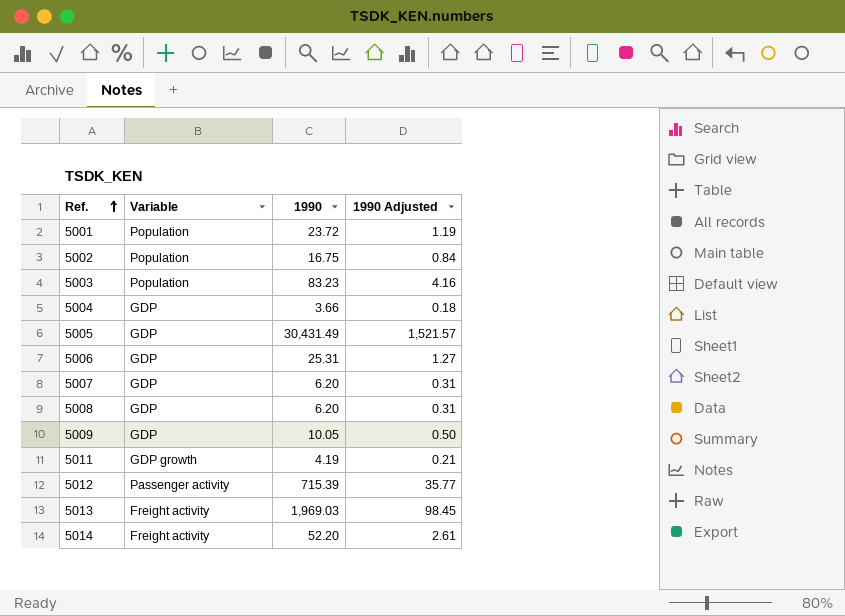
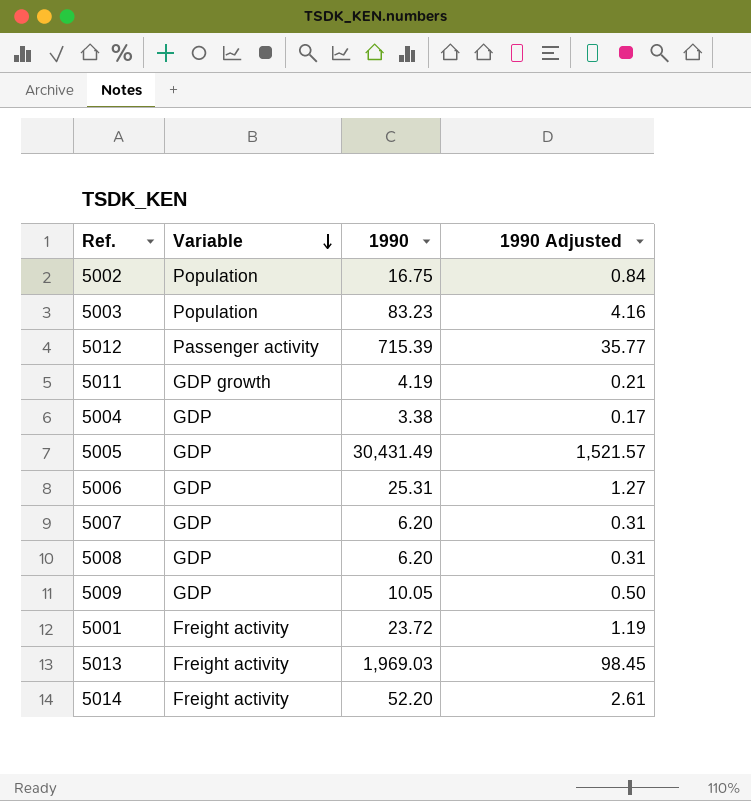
row order: Ref. ascending -> Variable descending
5004 | 1990: 3.66 -> 3.38
5004 | 1990 Adjusted: 0.18 -> 0.17
5001 | Variable: Population -> Freight activity

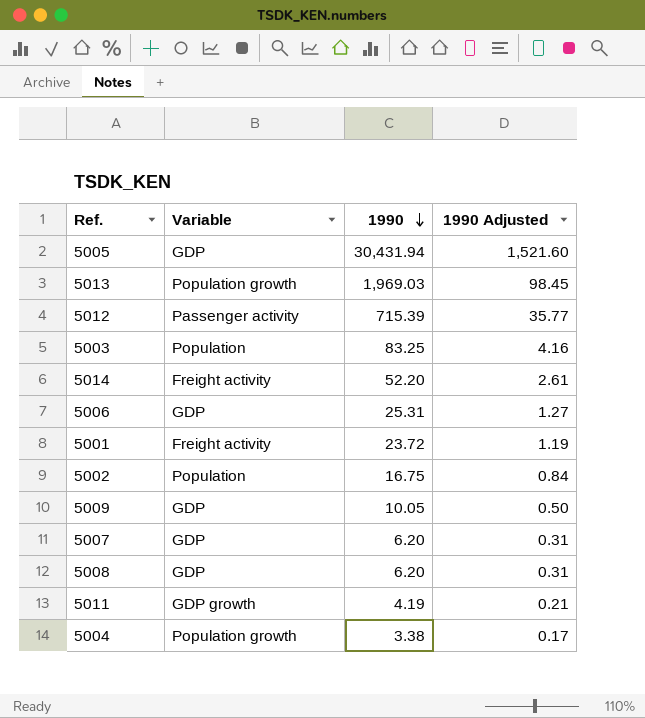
row order: Variable descending -> 1990 descending
5005 | 1990: 30,431.49 -> 30,431.94
5005 | 1990 Adjusted: 1,521.57 -> 1,521.60
5013 | Variable: Freight activity -> Population growth
5003 | 1990: 83.23 -> 83.25
5004 | Variable: GDP -> Population growth

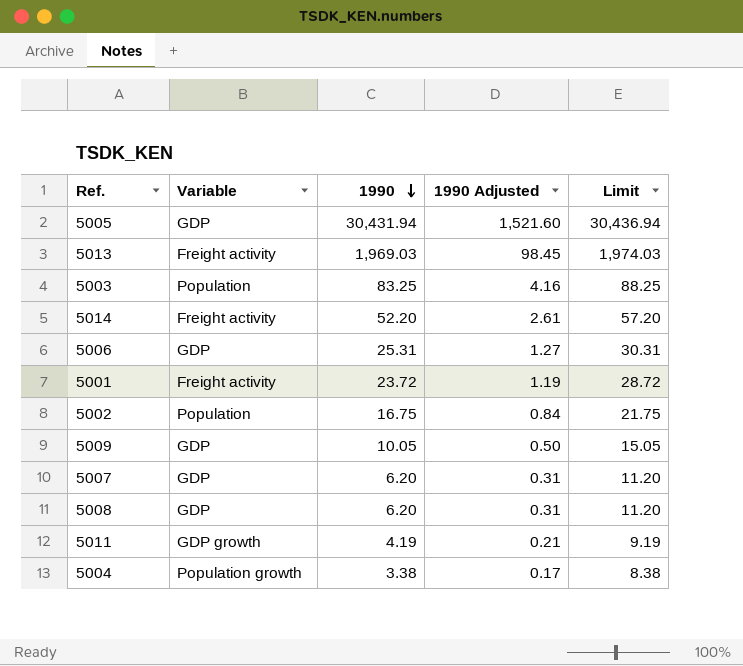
column Limit | formula: none -> [1990] + 5
row 5012: Passenger activity | 715.39 | 35.77 -> none
5013 | Variable: Population growth -> Freight activity

